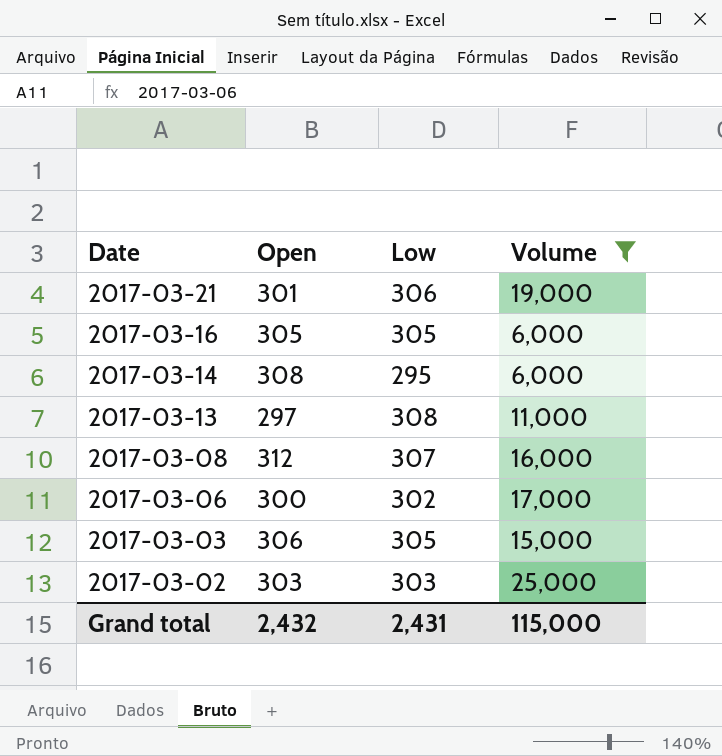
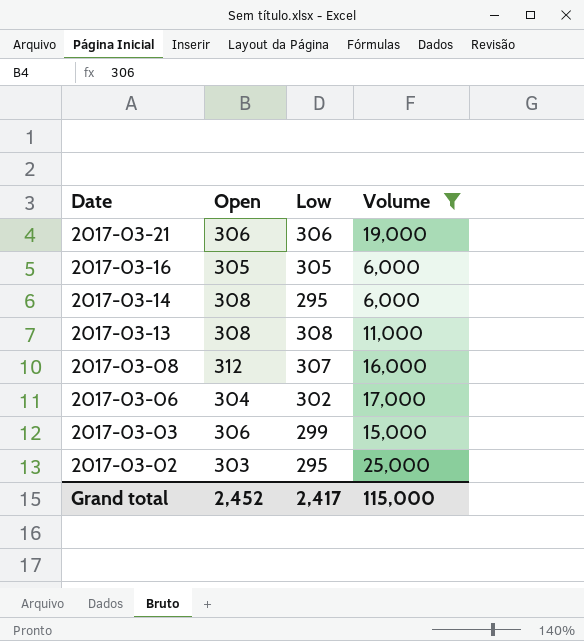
2017-03-21 | Open: 301 -> 306
2017-03-13 | Open: 297 -> 308
2017-03-06 | Open: 300 -> 304
2017-03-03 | Low: 305 -> 299
2017-03-02 | Low: 303 -> 295
Grand total | Open: 2,432 -> 2,452
Grand total | Low: 2,431 -> 2,417

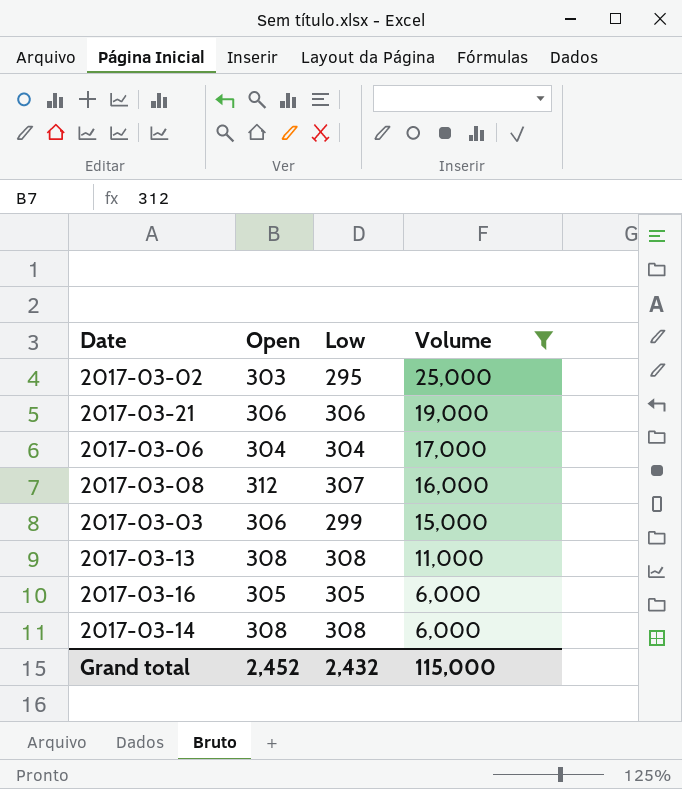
row order: Date descending -> Volume descending
2017-03-06 | Low: 302 -> 304
2017-03-14 | Low: 295 -> 308
Grand total | Low: 2,417 -> 2,432

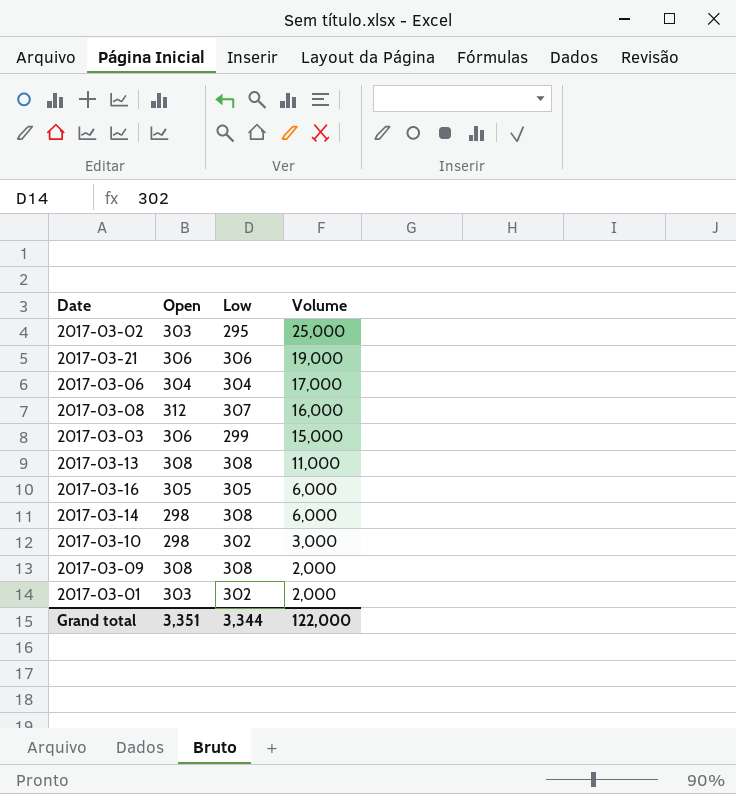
filter: Volume >= 6,000 -> none
2017-03-14 | Open: 308 -> 298
Grand total | Open: 2,452 -> 3,351
Grand total | Low: 2,432 -> 3,344
Grand total | Volume: 115,000 -> 122,000

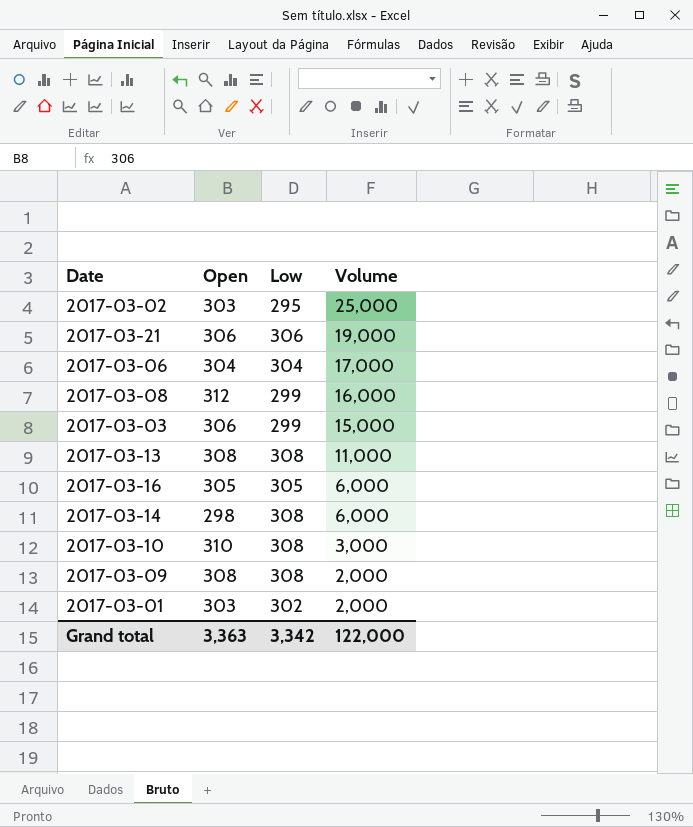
2017-03-08 | Low: 307 -> 299
2017-03-10 | Open: 298 -> 310
2017-03-10 | Low: 302 -> 308
Grand total | Open: 3,351 -> 3,363
Grand total | Low: 3,344 -> 3,342

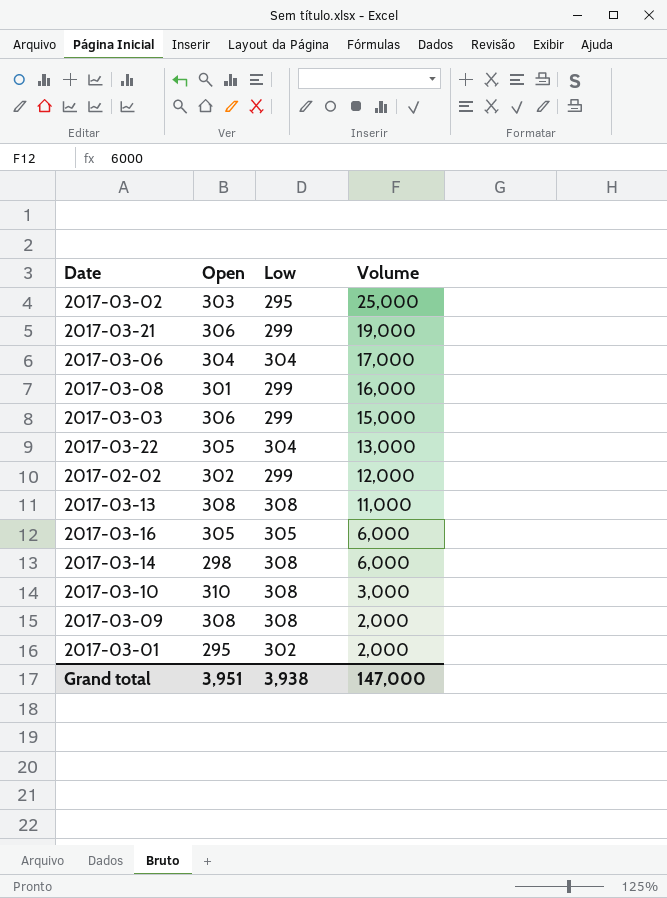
2017-03-21 | Low: 306 -> 299
2017-03-08 | Open: 312 -> 301
row 2017-03-22: none -> 305 | 304 | 13,000
row 2017-02-02: none -> 302 | 299 | 12,000
2017-03-01 | Open: 303 -> 295
Grand total | Open: 3,363 -> 3,951
Grand total | Low: 3,342 -> 3,938
Grand total | Volume: 122,000 -> 147,000

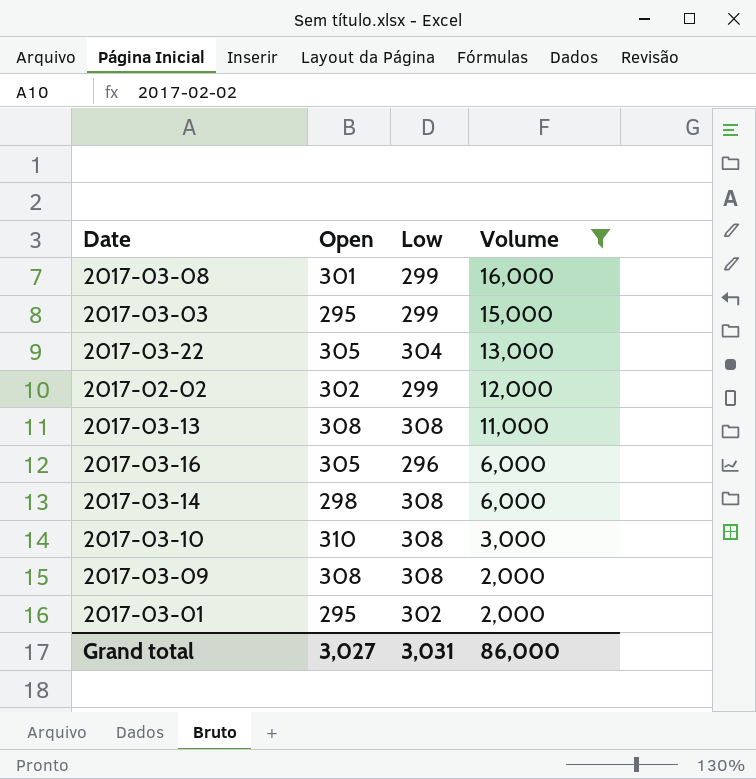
filter: none -> Volume <= 16,000
2017-03-03 | Open: 306 -> 295
2017-03-16 | Low: 305 -> 296
Grand total | Open: 3,951 -> 3,027
Grand total | Low: 3,938 -> 3,031
Grand total | Volume: 147,000 -> 86,000

